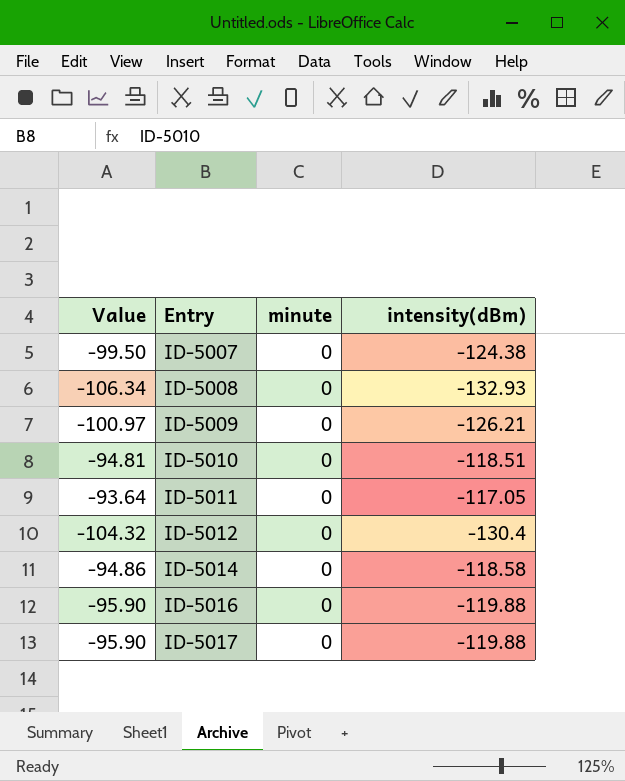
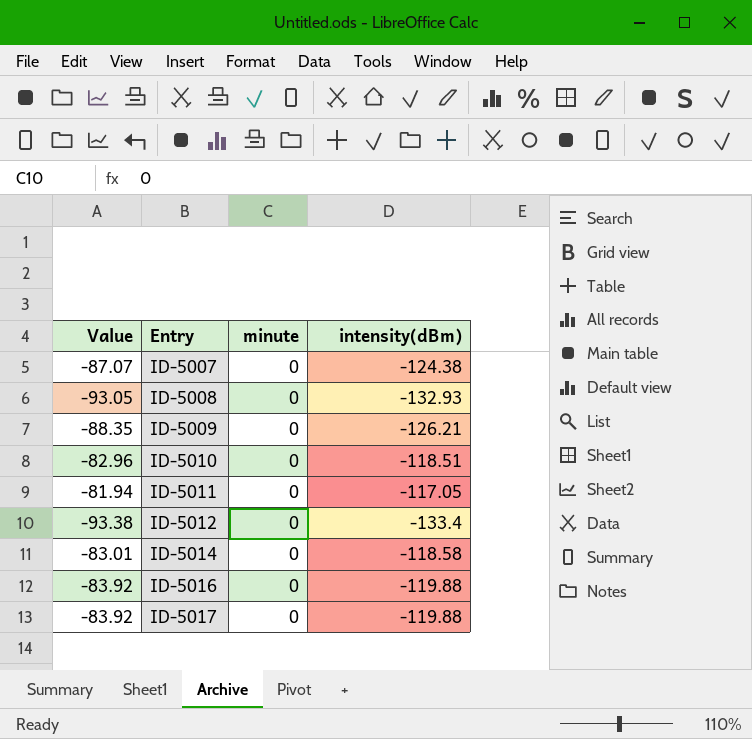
column Value | formula: [intensity(dBm)] * 0.8 -> [intensity(dBm)] * 0.7
ID-5012 | intensity(dBm): -130.4 -> -133.4

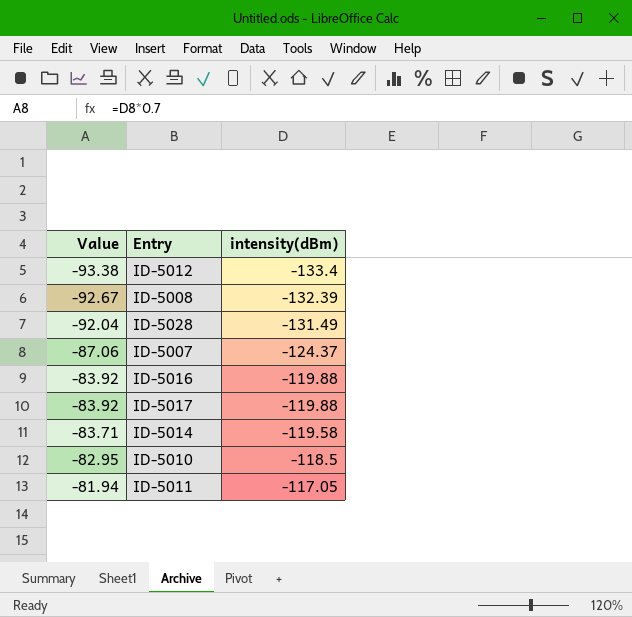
row order: Entry ascending -> Value ascending
column minute | position: 3 -> none
row ID-5009: -88.35 | 0 | -126.21 -> none
ID-5008 | Value: -93.05 -> -92.67
ID-5008 | intensity(dBm): -132.93 -> -132.39
row ID-5028: none -> -92.04 | -131.49
ID-5007 | Value: -87.07 -> -87.06
ID-5007 | intensity(dBm): -124.38 -> -124.37
ID-5014 | Value: -83.01 -> -83.71
ID-5014 | intensity(dBm): -118.58 -> -119.58
ID-5010 | Value: -82.96 -> -82.95
ID-5010 | intensity(dBm): -118.51 -> -118.5

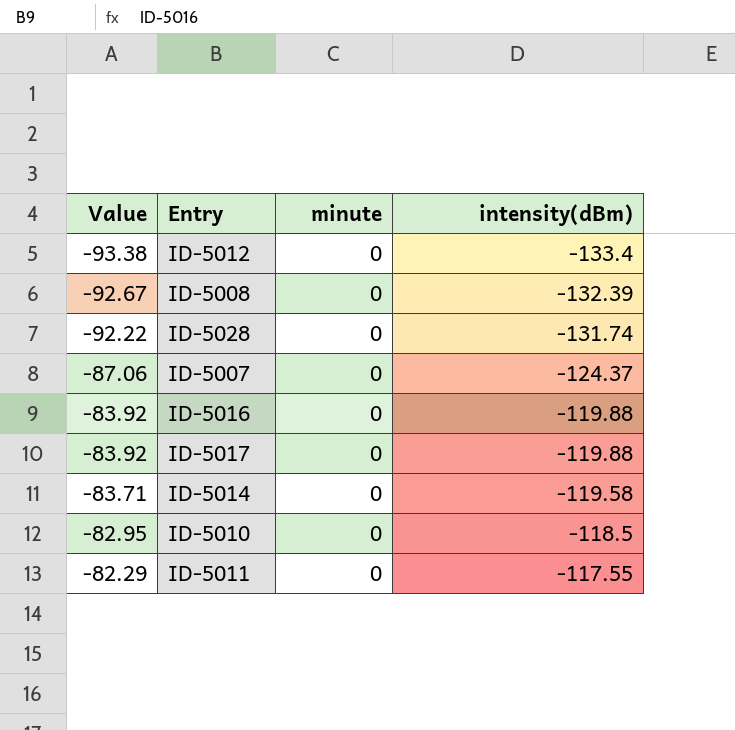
column minute | position: none -> 3
ID-5028 | Value: -92.04 -> -92.22
ID-5028 | intensity(dBm): -131.49 -> -131.74
ID-5011 | Value: -81.94 -> -82.29
ID-5011 | intensity(dBm): -117.05 -> -117.55

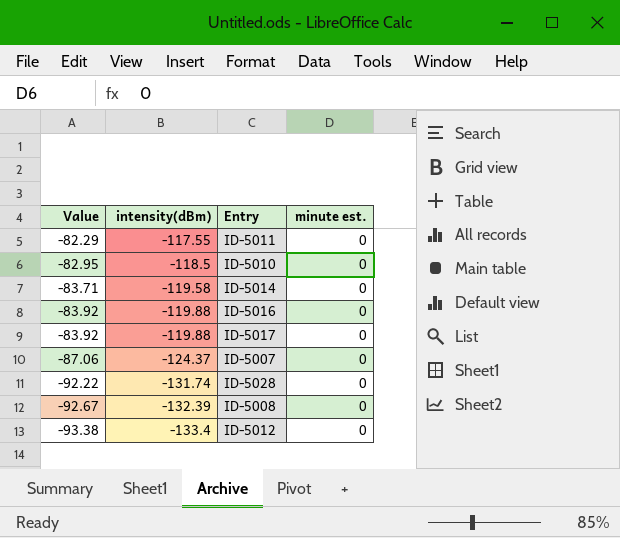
row order: Value ascending -> Value descending
column intensity(dBm) | position: 4 -> 2
column name: minute -> minute est.

